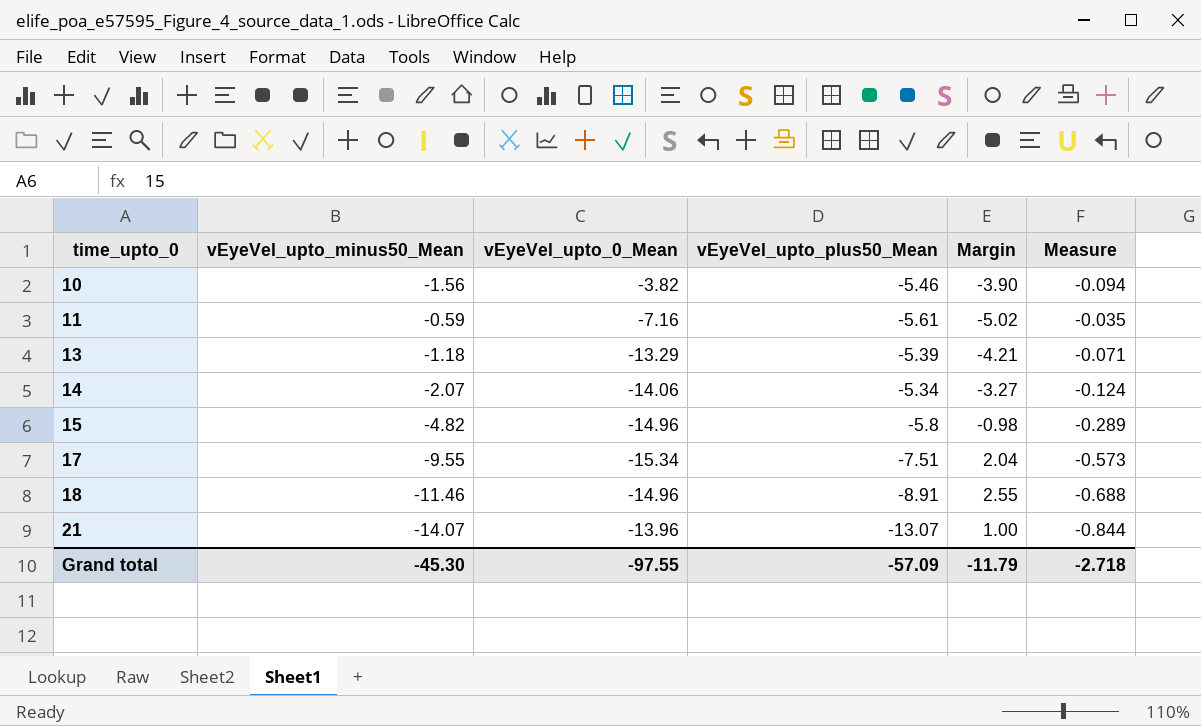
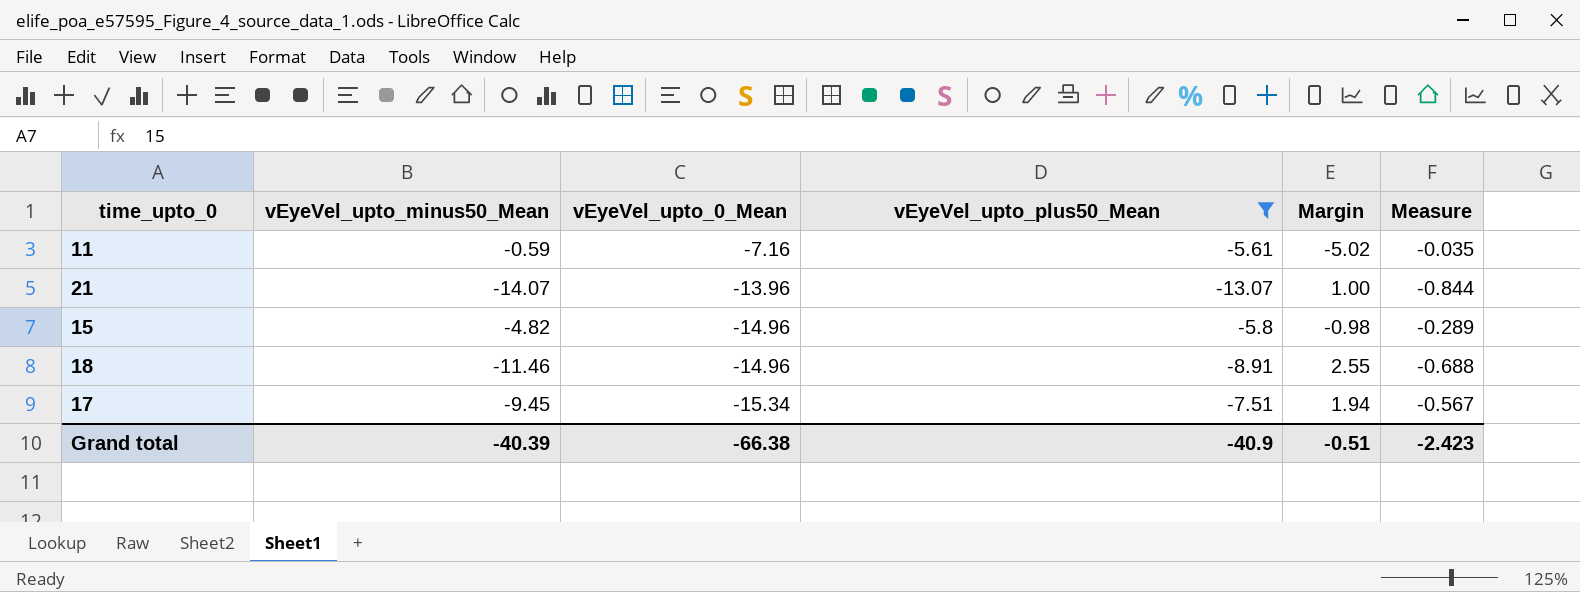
filter: none -> vEyeVel_upto_plus50_Mean <= -5.61
row order: time_upto_0 ascending -> vEyeVel_upto_0_Mean descending
17 | vEyeVel_upto_minus50_Mean: -9.55 -> -9.45
17 | Margin: 2.04 -> 1.94
17 | Measure: -0.573 -> -0.567
Grand total | vEyeVel_upto_minus50_Mean: -45.30 -> -40.39
Grand total | vEyeVel_upto_0_Mean: -97.55 -> -66.38
Grand total | vEyeVel_upto_plus50_Mean: -57.09 -> -40.9
Grand total | Margin: -11.79 -> -0.51
Grand total | Measure: -2.718 -> -2.423

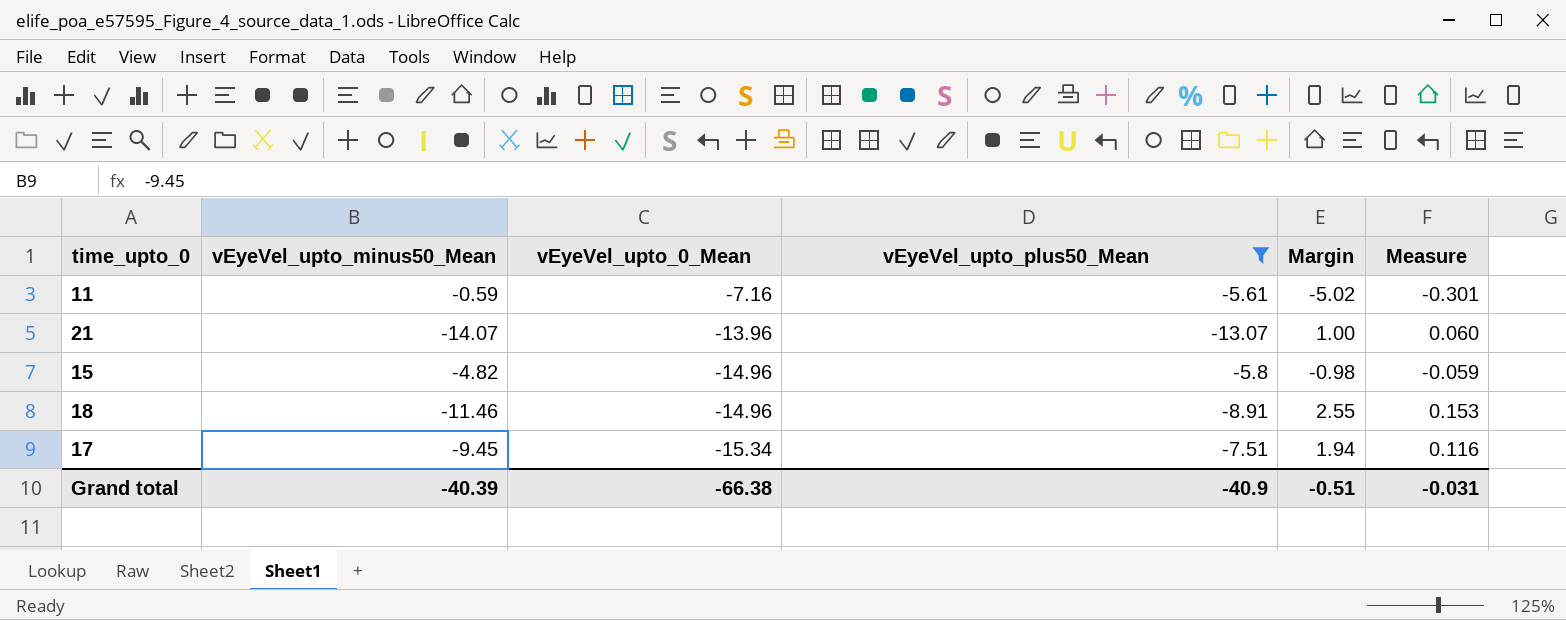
column Measure | formula: [vEyeVel_upto_minus50_Mean] * 0.06 -> [Margin] * 0.06
Grand total | Measure: -2.423 -> -0.031

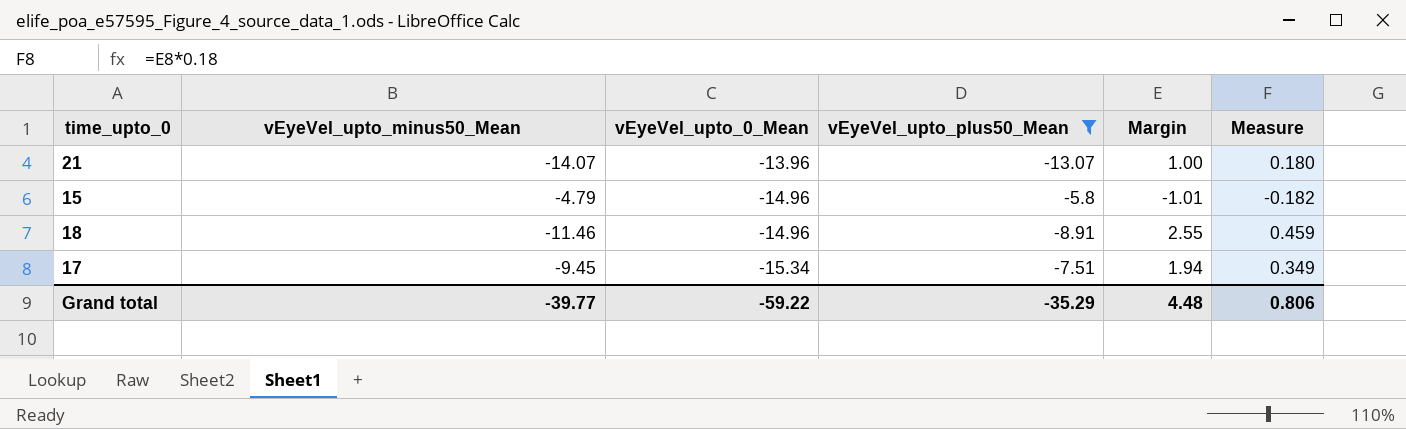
column Measure | formula: [Margin] * 0.06 -> [Margin] * 0.18
row 11: -0.59 | -7.16 | -5.61 | -5.02 | -0.301 -> none
15 | vEyeVel_upto_minus50_Mean: -4.82 -> -4.79
15 | Margin: -0.98 -> -1.01
Grand total | vEyeVel_upto_minus50_Mean: -40.39 -> -39.77
Grand total | vEyeVel_upto_0_Mean: -66.38 -> -59.22
Grand total | vEyeVel_upto_plus50_Mean: -40.9 -> -35.29
Grand total | Margin: -0.51 -> 4.48
Grand total | Measure: -0.031 -> 0.806

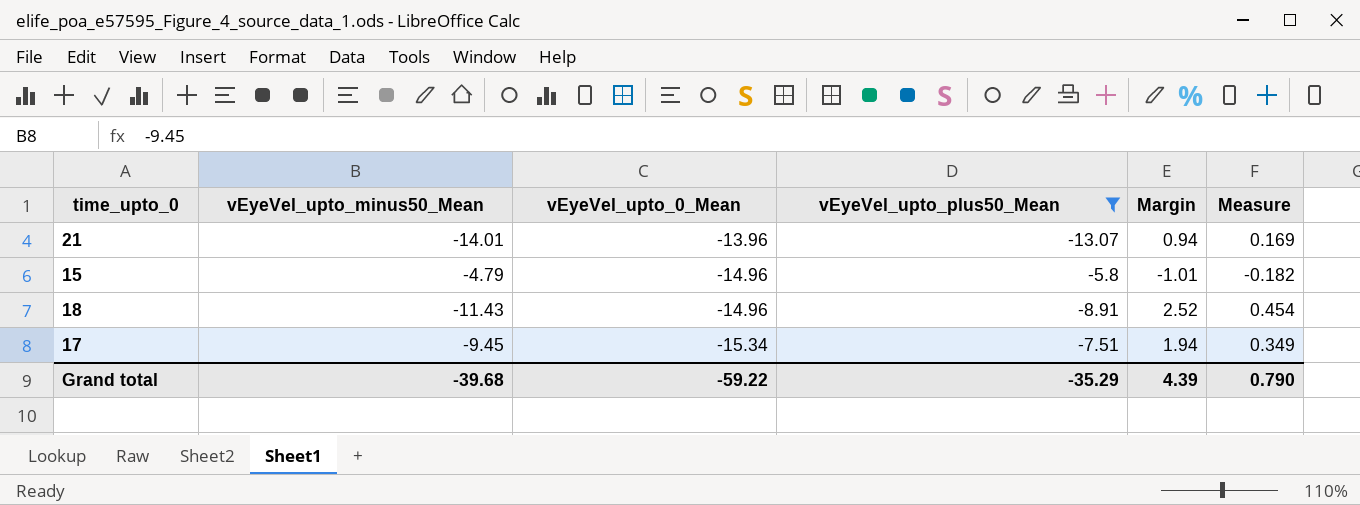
21 | vEyeVel_upto_minus50_Mean: -14.07 -> -14.01
21 | Margin: 1.00 -> 0.94
21 | Measure: 0.180 -> 0.169
18 | vEyeVel_upto_minus50_Mean: -11.46 -> -11.43
18 | Margin: 2.55 -> 2.52
18 | Measure: 0.459 -> 0.454
Grand total | vEyeVel_upto_minus50_Mean: -39.77 -> -39.68
Grand total | Margin: 4.48 -> 4.39
Grand total | Measure: 0.806 -> 0.790

